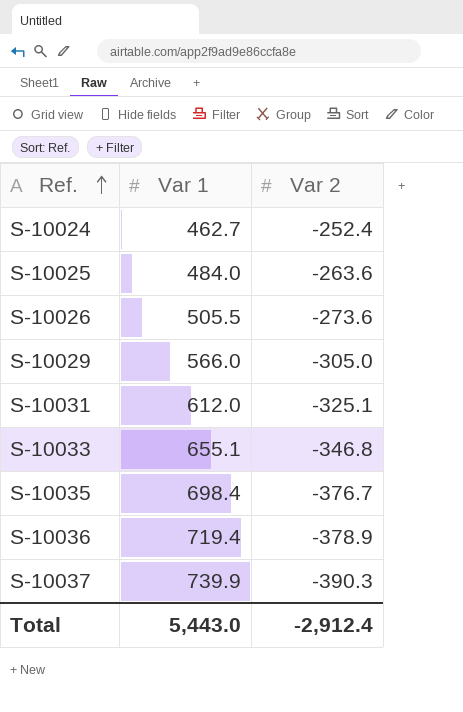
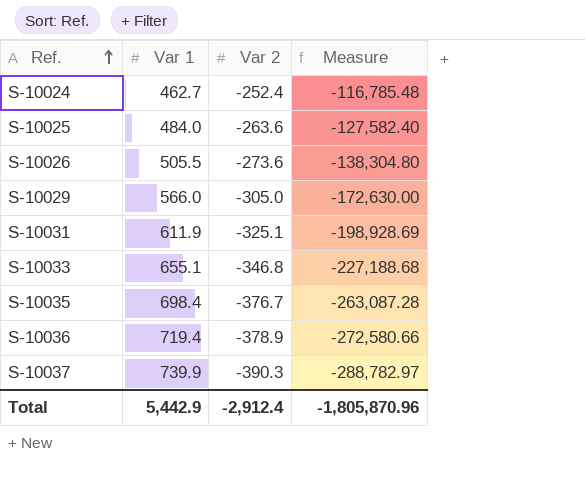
column Measure | formula: none -> [Var 1] * [Var 2]
S-10031 | Var 1: 612.0 -> 611.9
Total | Var 1: 5,443.0 -> 5,442.9

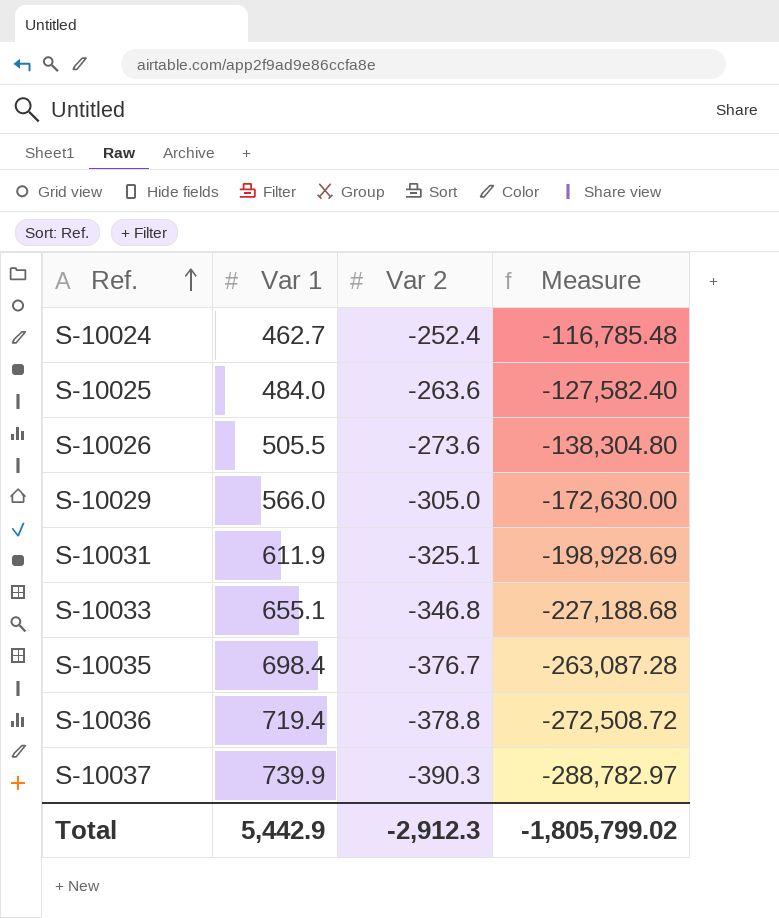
S-10036 | Var 2: -378.9 -> -378.8
S-10036 | Measure: -272,580.66 -> -272,508.72
Total | Var 2: -2,912.4 -> -2,912.3
Total | Measure: -1,805,870.96 -> -1,805,799.02

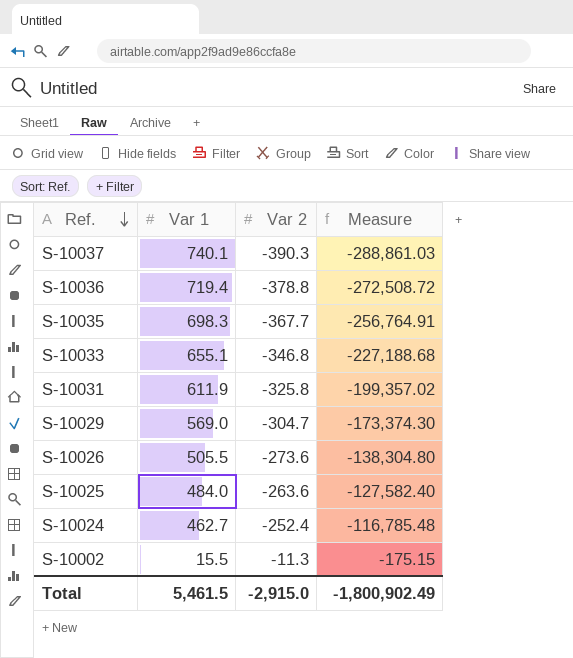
row order: Ref. ascending -> Ref. descending
S-10037 | Var 1: 739.9 -> 740.1
S-10037 | Measure: -288,782.97 -> -288,861.03
S-10035 | Var 1: 698.4 -> 698.3
S-10035 | Var 2: -376.7 -> -367.7
S-10035 | Measure: -263,087.28 -> -256,764.91
S-10031 | Var 2: -325.1 -> -325.8
S-10031 | Measure: -198,928.69 -> -199,357.02
S-10029 | Var 1: 566.0 -> 569.0
S-10029 | Var 2: -305.0 -> -304.7
S-10029 | Measure: -172,630.00 -> -173,374.30
row S-10002: none -> 15.5 | -11.3 | -175.15
Total | Var 1: 5,442.9 -> 5,461.5
Total | Var 2: -2,912.3 -> -2,915.0
Total | Measure: -1,805,799.02 -> -1,800,902.49

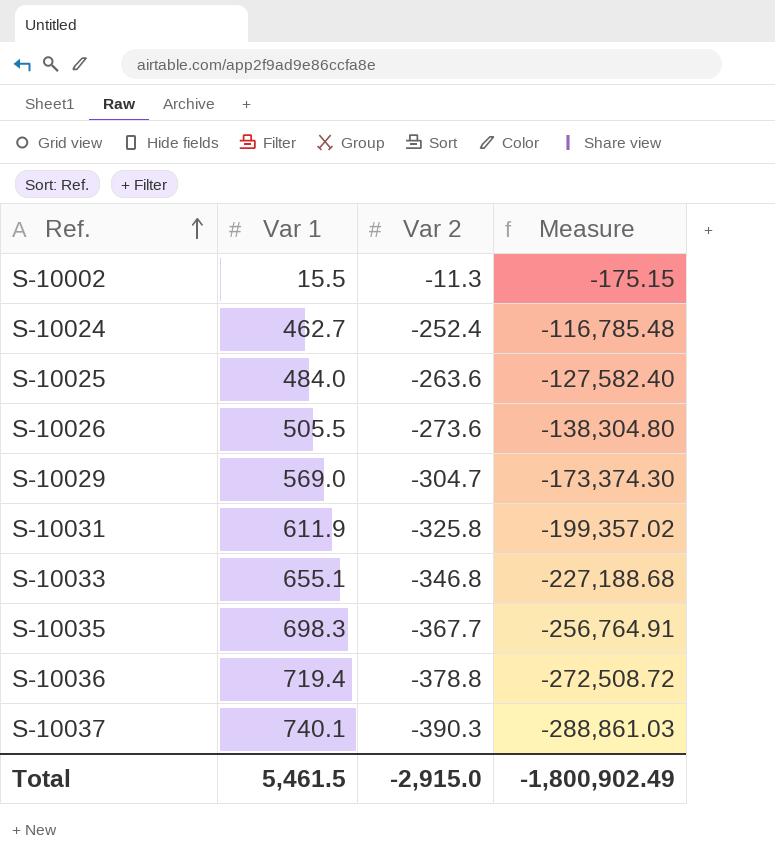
row order: Ref. descending -> Ref. ascending

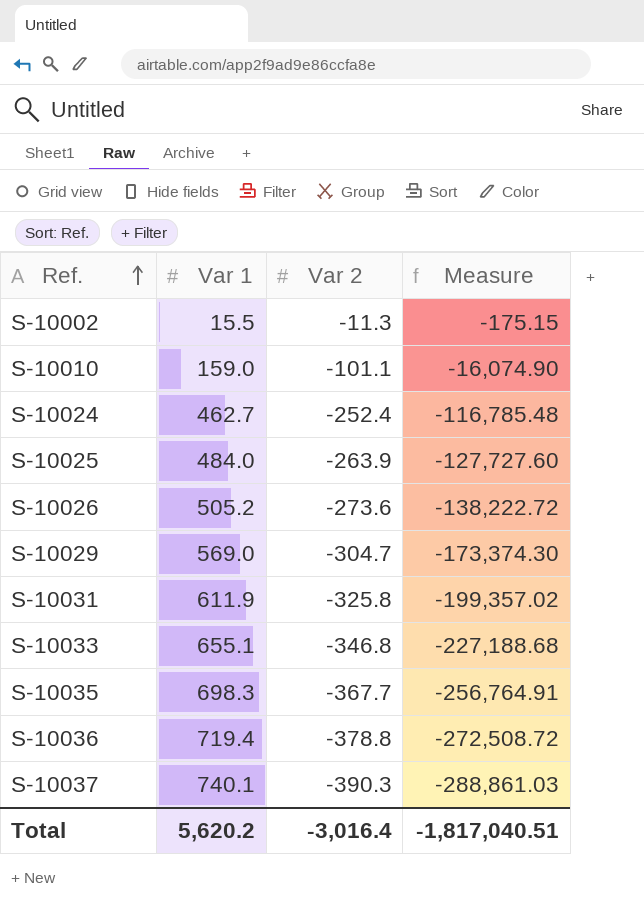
row S-10010: none -> 159.0 | -101.1 | -16,074.90
S-10025 | Var 2: -263.6 -> -263.9
S-10025 | Measure: -127,582.40 -> -127,727.60
S-10026 | Var 1: 505.5 -> 505.2
S-10026 | Measure: -138,304.80 -> -138,222.72
Total | Var 1: 5,461.5 -> 5,620.2
Total | Var 2: -2,915.0 -> -3,016.4
Total | Measure: -1,800,902.49 -> -1,817,040.51

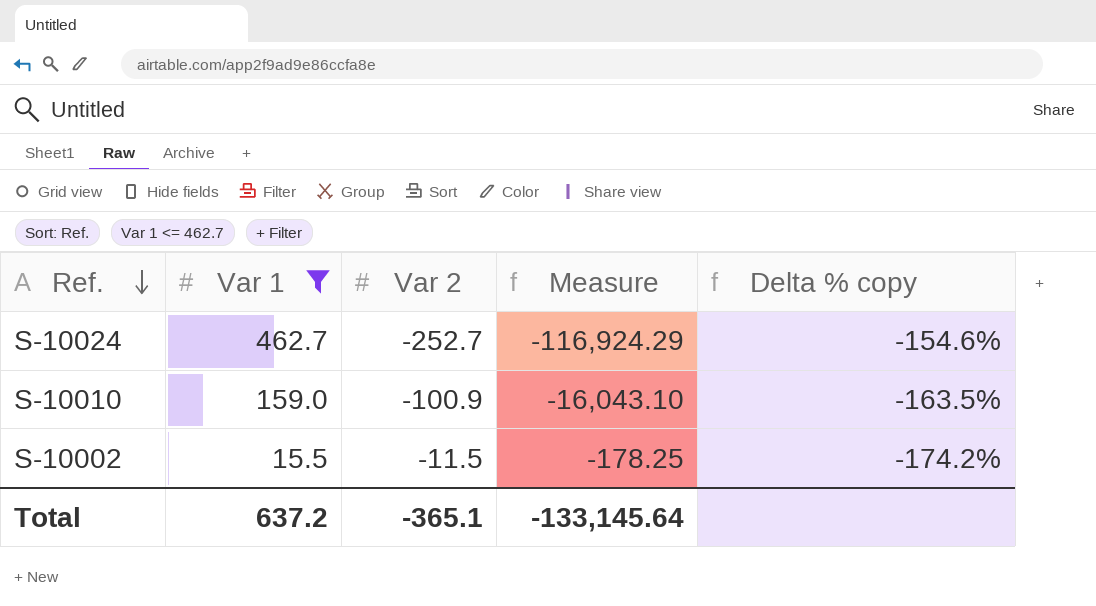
filter: none -> Var 1 <= 462.7
row order: Ref. ascending -> Ref. descending
column Delta % copy | formula: none -> ([Var 2] - [Var 1]) / [Var 1]
S-10024 | Var 2: -252.4 -> -252.7
S-10024 | Measure: -116,785.48 -> -116,924.29
S-10010 | Var 2: -101.1 -> -100.9
S-10010 | Measure: -16,074.90 -> -16,043.10
S-10002 | Var 2: -11.3 -> -11.5
S-10002 | Measure: -175.15 -> -178.25
Total | Var 1: 5,620.2 -> 637.2
Total | Var 2: -3,016.4 -> -365.1
Total | Measure: -1,817,040.51 -> -133,145.64

